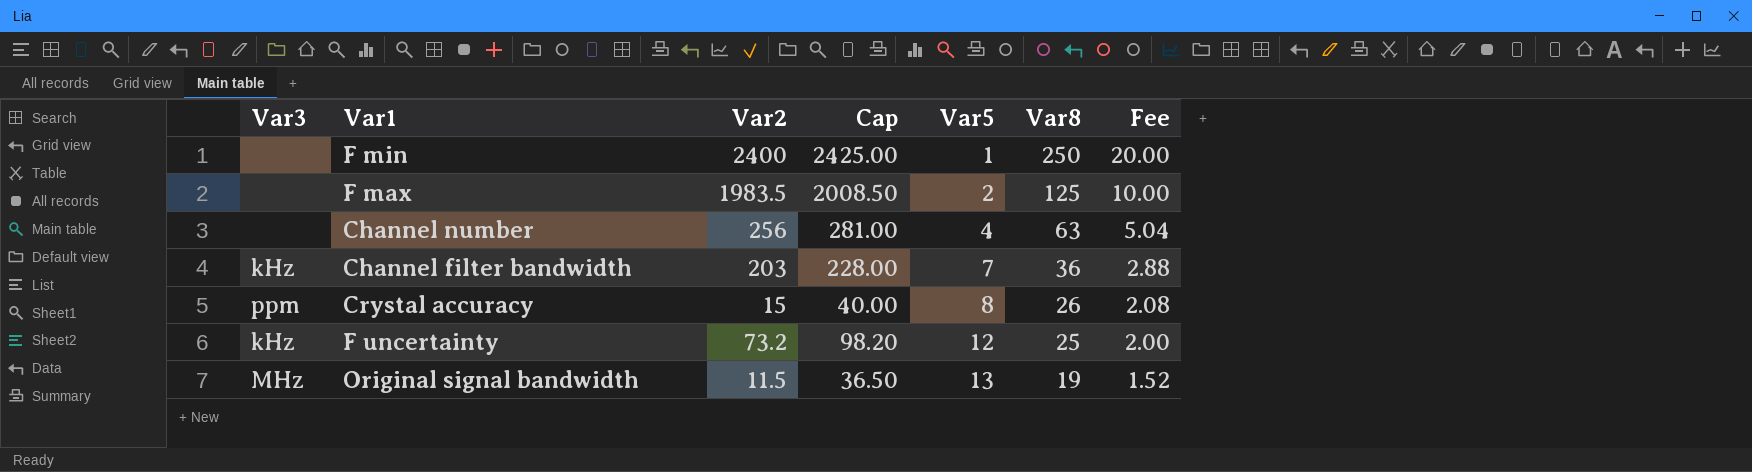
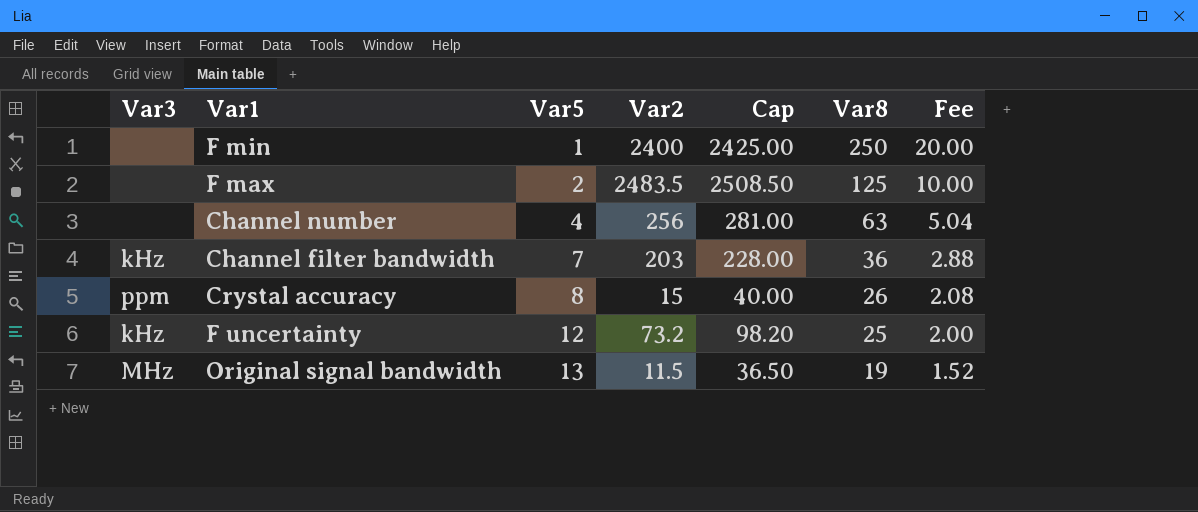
column Var5 | position: 5 -> 3
F max | Var2: 1983.5 -> 2483.5
F max | Cap: 2008.50 -> 2508.50

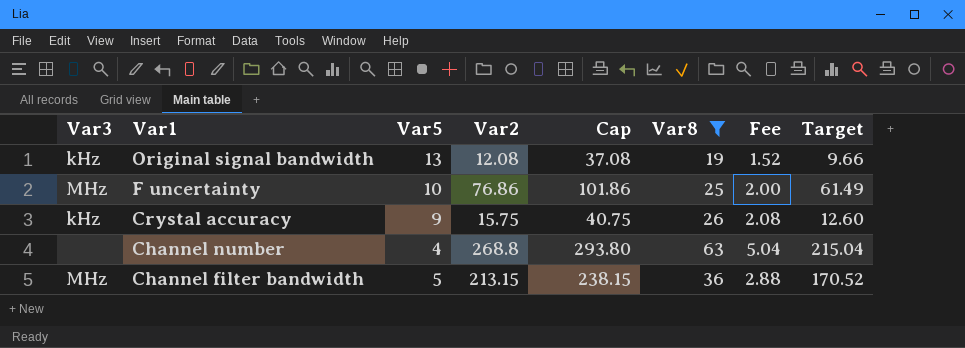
filter: none -> Var8 <= 63
row order: Var5 ascending -> Var1 descending
column Target | formula: none -> [Var2] * 0.8
Original signal bandwidth | Var3: MHz -> kHz
Original signal bandwidth | Var2: 11.5 -> 12.08
Original signal bandwidth | Cap: 36.50 -> 37.08
F uncertainty | Var3: kHz -> MHz
F uncertainty | Var5: 12 -> 10
F uncertainty | Var2: 73.2 -> 76.86
F uncertainty | Cap: 98.20 -> 101.86
Crystal accuracy | Var3: ppm -> kHz
Crystal accuracy | Var5: 8 -> 9
Crystal accuracy | Var2: 15 -> 15.75
Crystal accuracy | Cap: 40.00 -> 40.75
Channel number | Var2: 256 -> 268.8
Channel number | Cap: 281.00 -> 293.80
Channel filter bandwidth | Var3: kHz -> MHz
Channel filter bandwidth | Var5: 7 -> 5
Channel filter bandwidth | Var2: 203 -> 213.15
Channel filter bandwidth | Cap: 228.00 -> 238.15

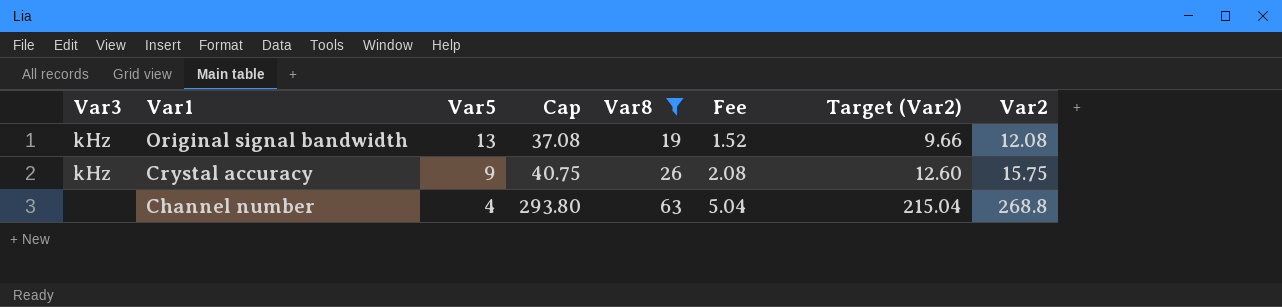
column name: Target -> Target (Var2)
column Var2 | position: 4 -> 8
row F uncertainty: MHz | 10 | 76.86 | 101.86 | 25 | 2.00 | 61.49 -> none
row Channel filter bandwidth: MHz | 5 | 213.15 | 238.15 | 36 | 2.88 | 170.52 -> none

